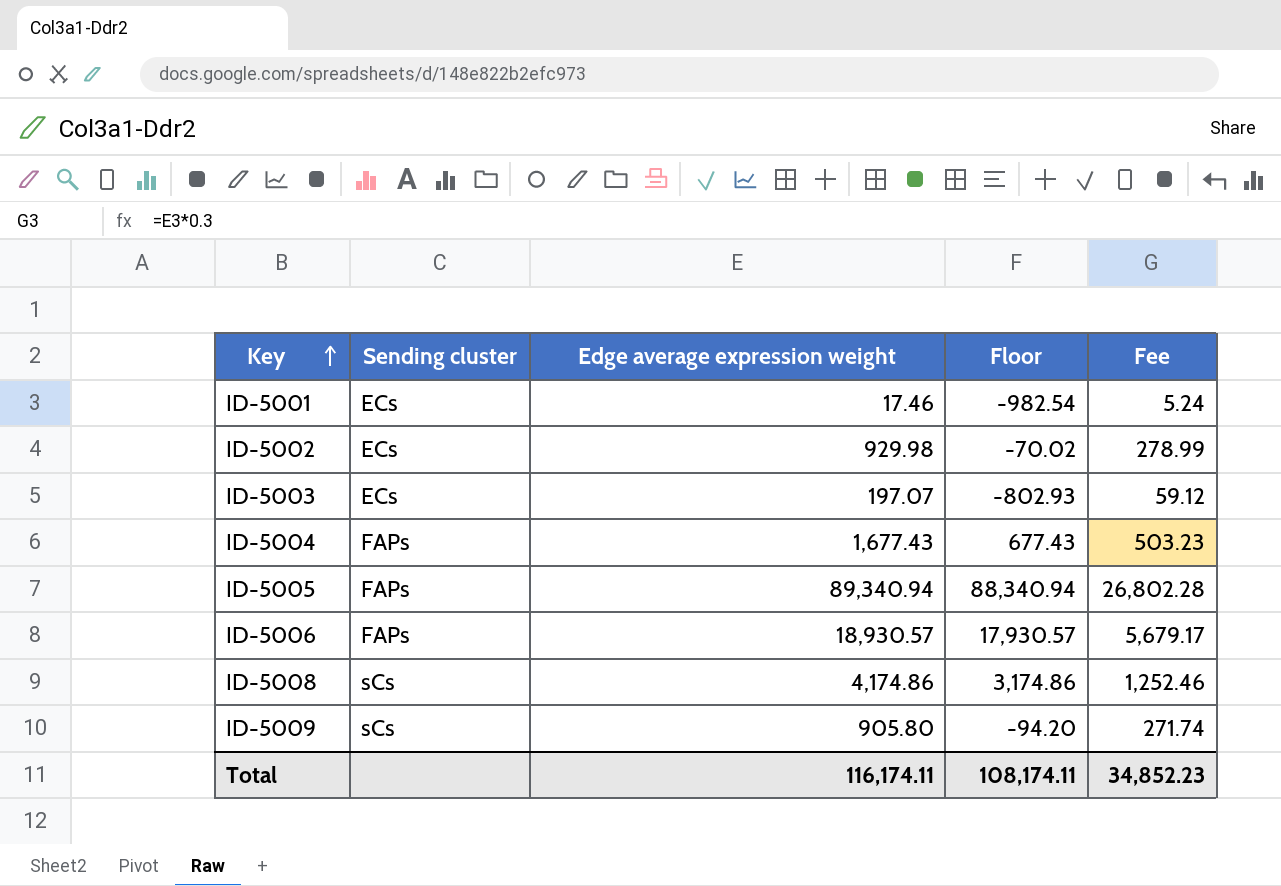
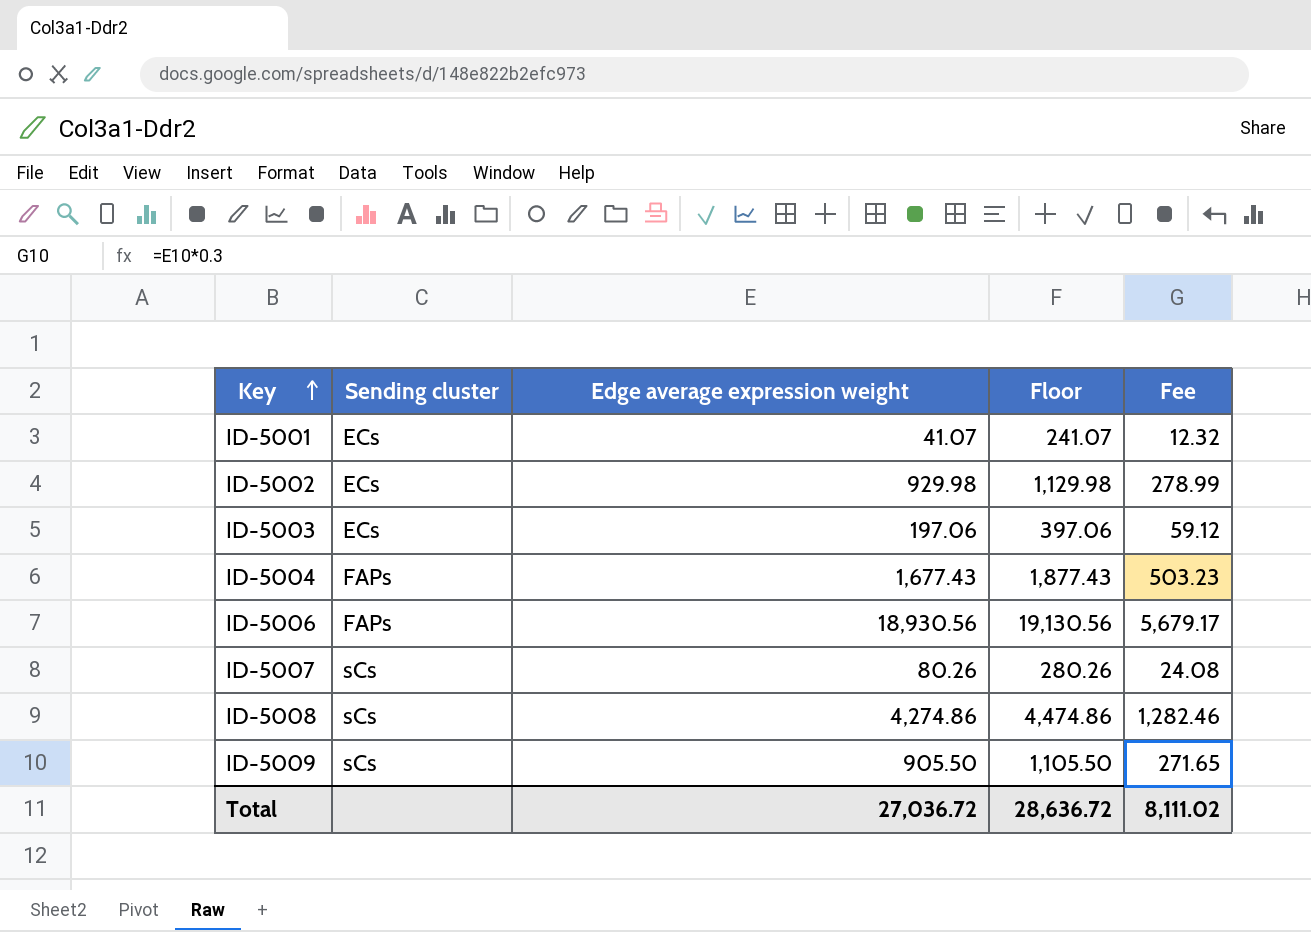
column Floor | formula: [Edge average expression weight] - 1000 -> [Edge average expression weight] + 200
row ID-5005: FAPs | 89,340.94 | 88,340.94 | 26,802.28 -> none
ID-5001 | Edge average expression weight: 17.46 -> 41.07
ID-5001 | Fee: 5.24 -> 12.32
ID-5003 | Edge average expression weight: 197.07 -> 197.06
ID-5006 | Edge average expression weight: 18,930.57 -> 18,930.56
row ID-5007: none -> sCs | 80.26 | 280.26 | 24.08
ID-5008 | Edge average expression weight: 4,174.86 -> 4,274.86
ID-5008 | Fee: 1,252.46 -> 1,282.46
ID-5009 | Edge average expression weight: 905.80 -> 905.50
ID-5009 | Fee: 271.74 -> 271.65
Total | Edge average expression weight: 116,174.11 -> 27,036.72
Total | Floor: 108,174.11 -> 28,636.72
Total | Fee: 34,852.23 -> 8,111.02

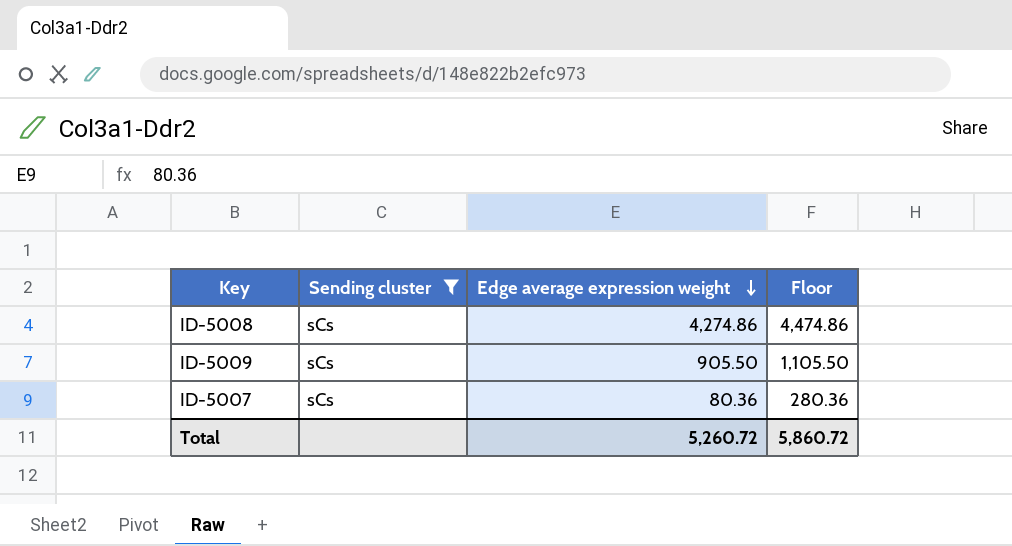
filter: none -> Sending cluster = sCs
row order: Key ascending -> Edge average expression weight descending
column Fee | formula: [Edge average expression weight] * 0.3 -> none
ID-5007 | Edge average expression weight: 80.26 -> 80.36
ID-5007 | Floor: 280.26 -> 280.36
Total | Edge average expression weight: 27,036.72 -> 5,260.72
Total | Floor: 28,636.72 -> 5,860.72

